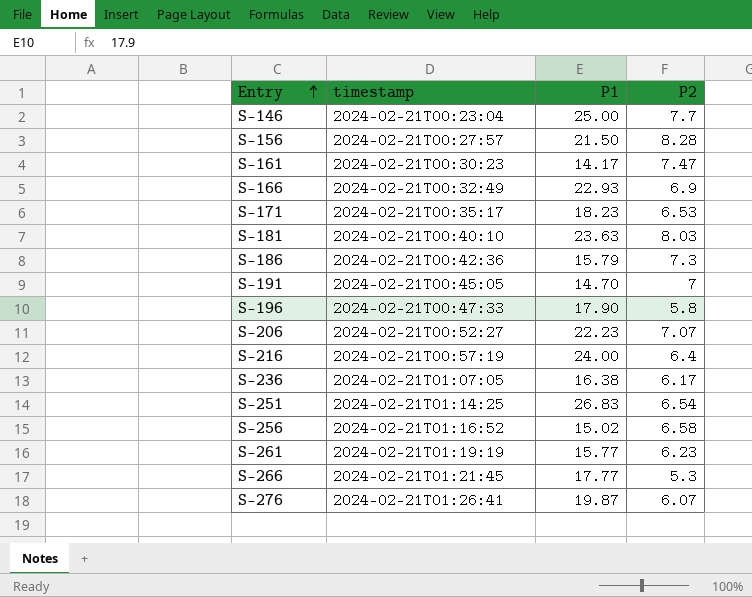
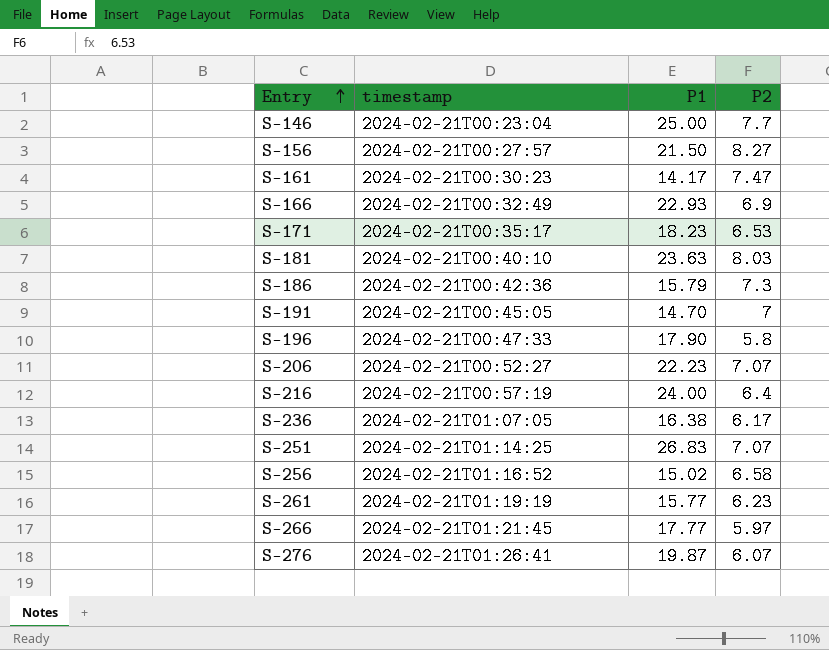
S-156 | P2: 8.28 -> 8.27
S-251 | P2: 6.54 -> 7.07
S-266 | P2: 5.3 -> 5.97

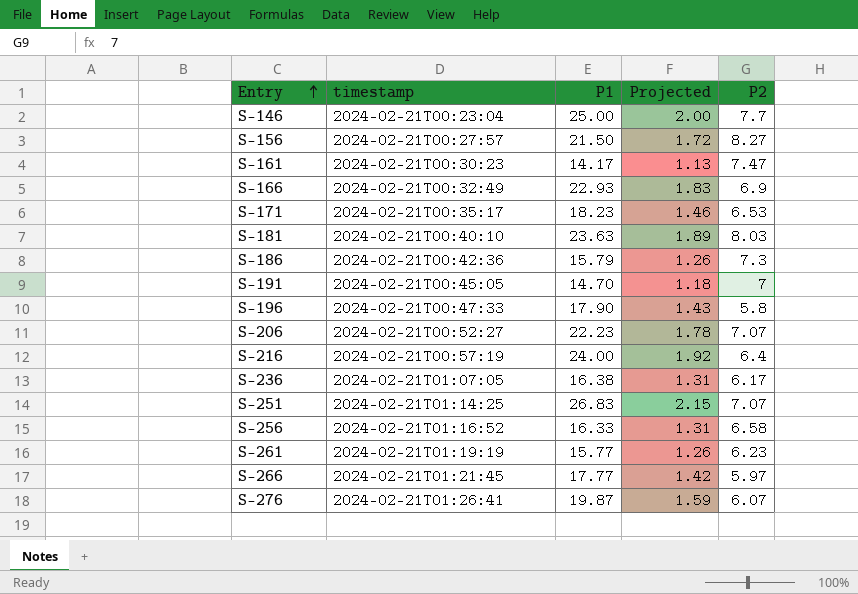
column Projected | formula: none -> [P1] * 0.08
S-256 | P1: 15.02 -> 16.33

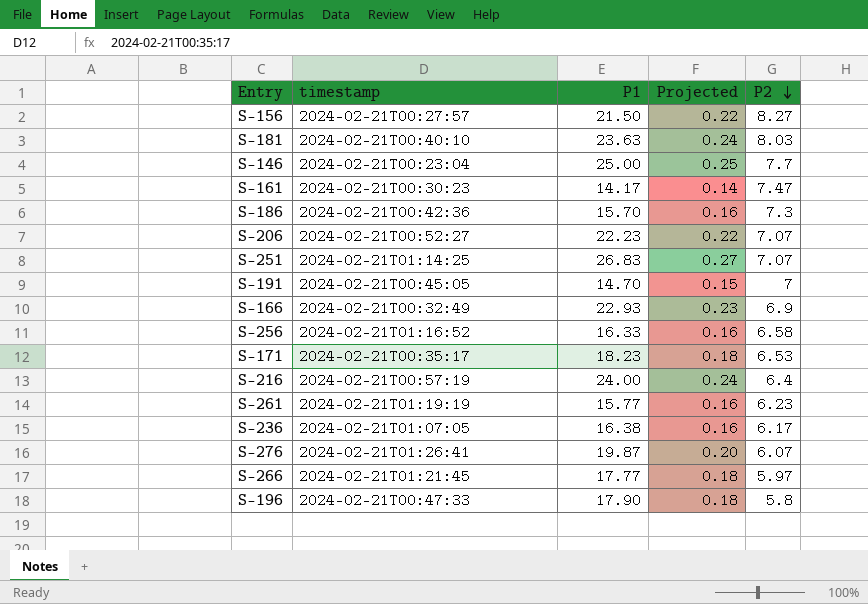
row order: Entry ascending -> P2 descending
column Projected | formula: [P1] * 0.08 -> [P1] * 0.01
S-186 | P1: 15.79 -> 15.70

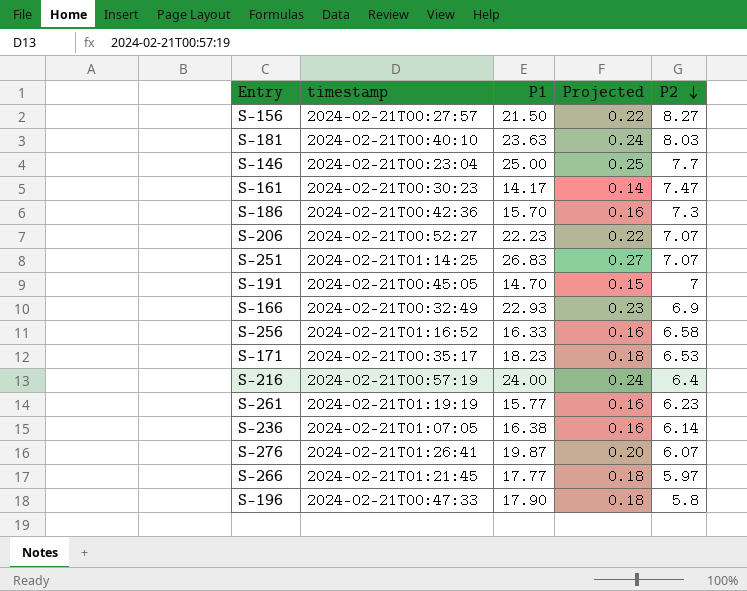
S-236 | P2: 6.17 -> 6.14

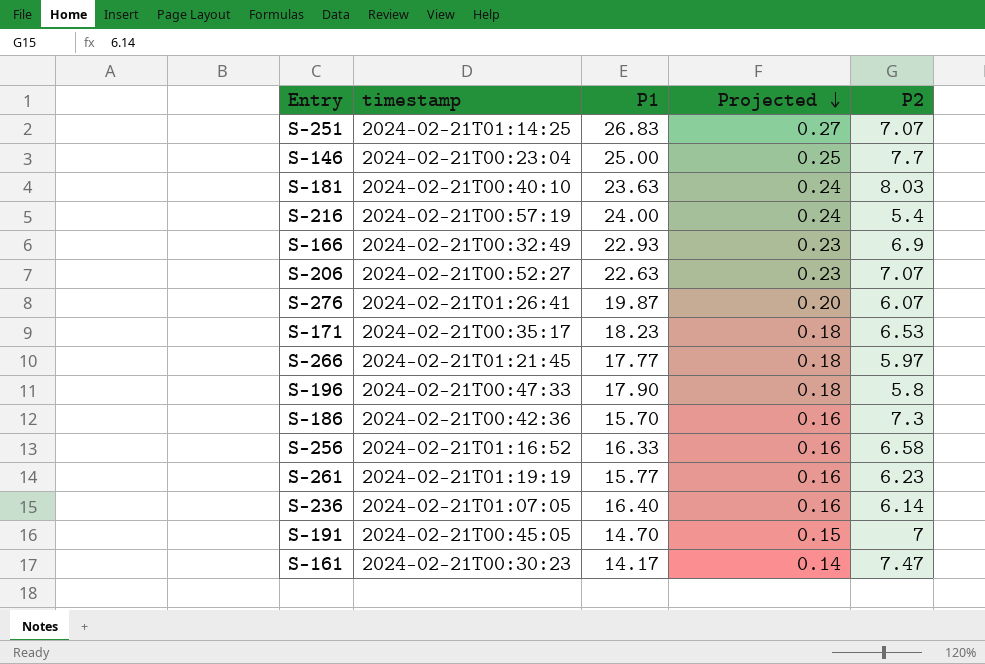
row order: P2 descending -> Projected descending
row S-156: 2024-02-21T00:27:57 | 21.50 | 0.22 | 8.27 -> none
S-216 | P2: 6.4 -> 5.4
S-206 | P1: 22.23 -> 22.63
S-206 | Projected: 0.22 -> 0.23
S-236 | P1: 16.38 -> 16.40

